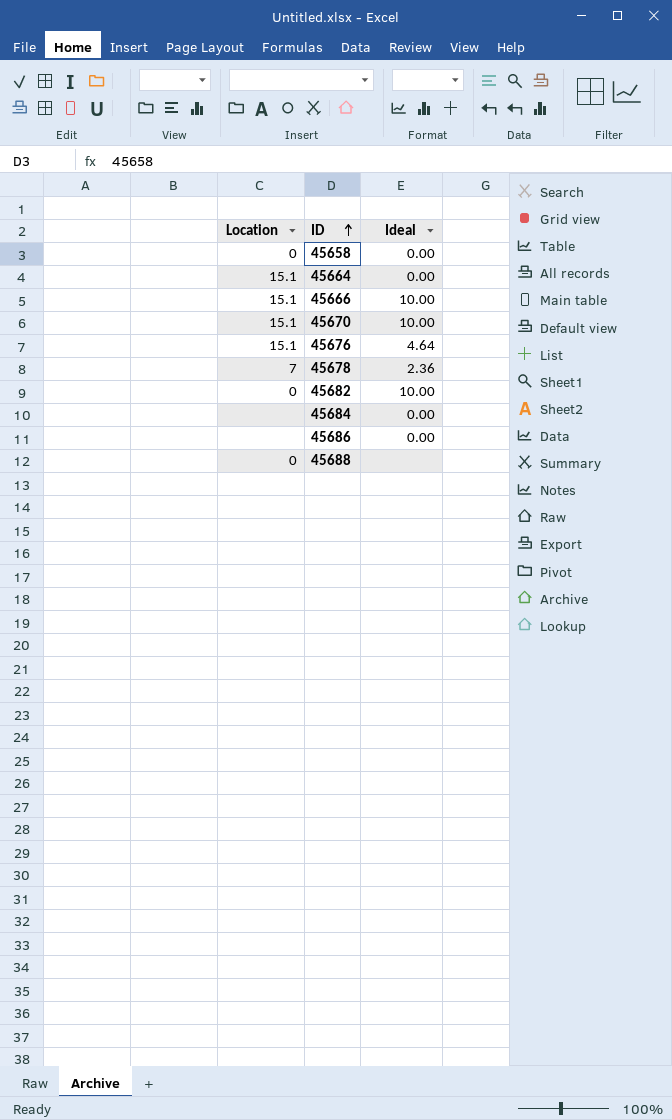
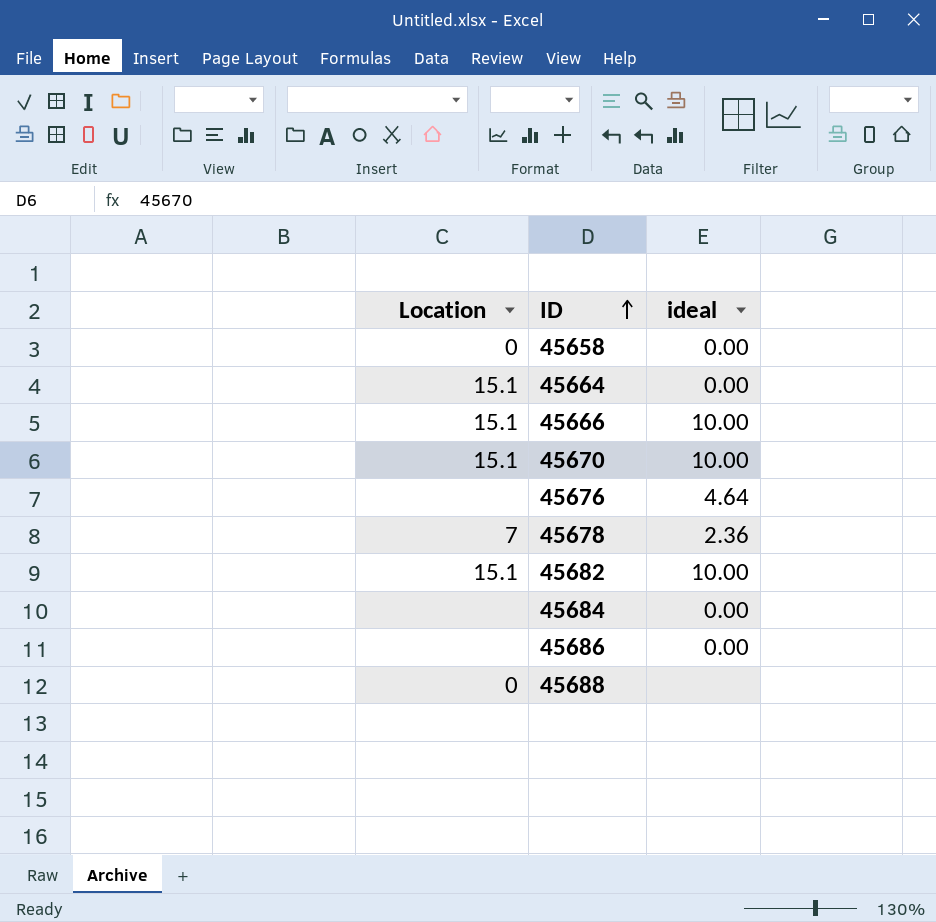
column name: Ideal -> ideal
45676 | Location: 15.1 -> none
45682 | Location: 0 -> 15.1

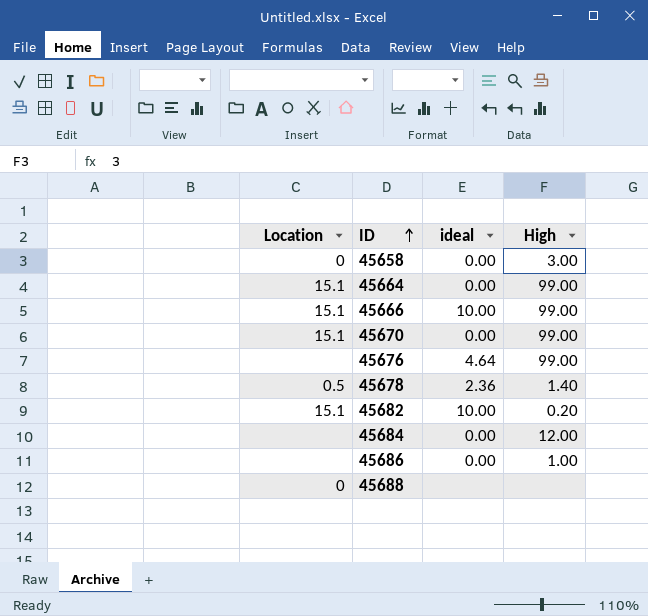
column High | position: none -> 4
45670 | ideal: 10.00 -> 0.00
45678 | Location: 7 -> 0.5

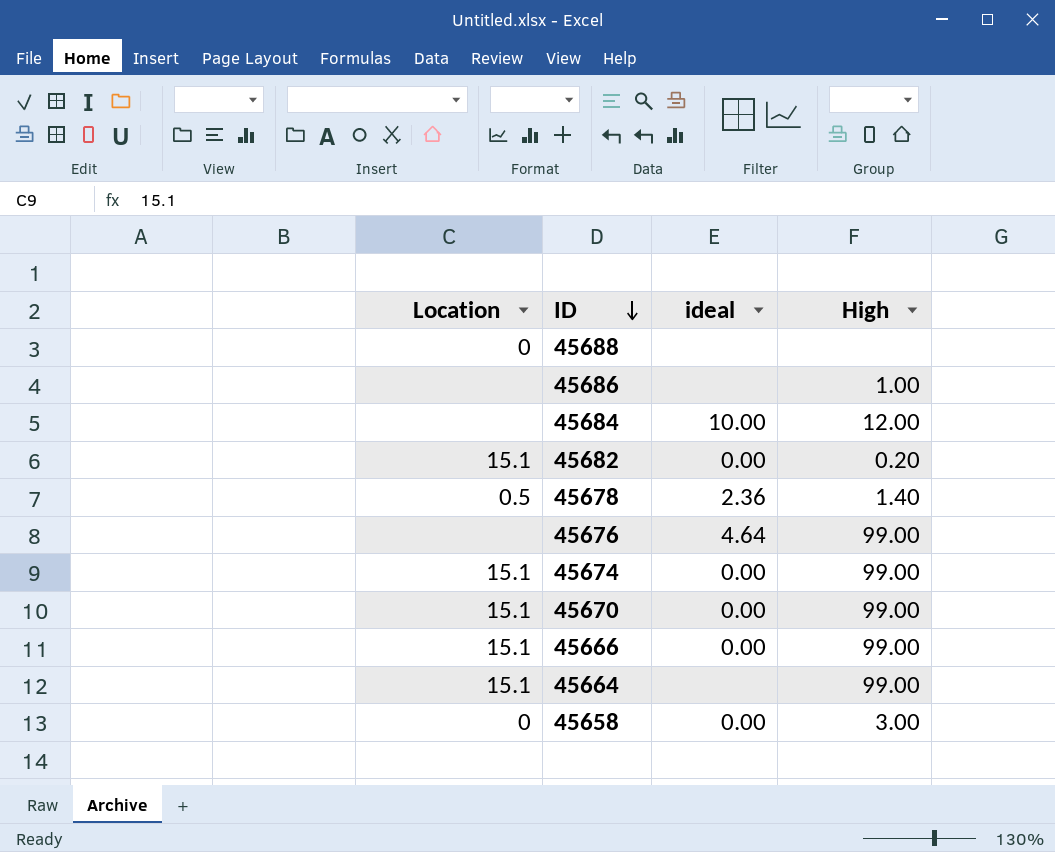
row order: ID ascending -> ID descending
45686 | ideal: 0.00 -> none
45684 | ideal: 0.00 -> 10.00
45682 | ideal: 10.00 -> 0.00
row 45674: none -> 15.1 | 0.00 | 99.00
45666 | ideal: 10.00 -> 0.00
45664 | ideal: 0.00 -> none

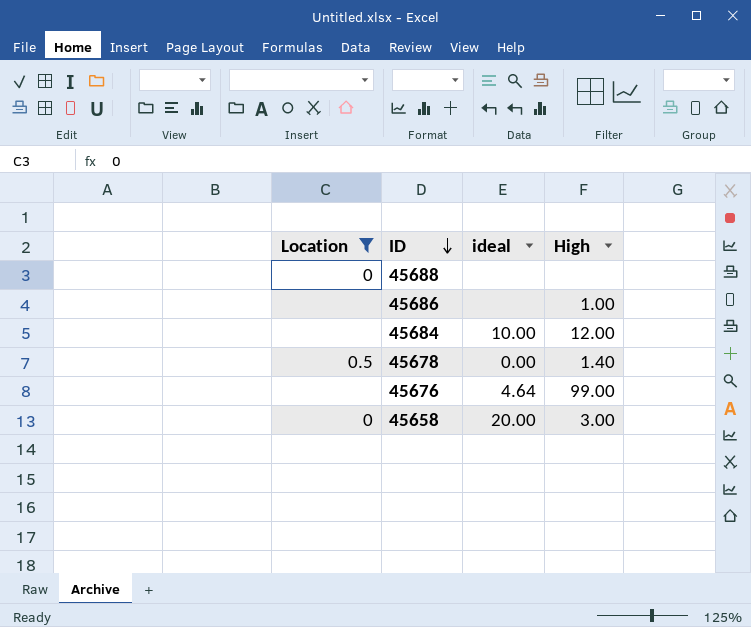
filter: none -> Location != 15.1
45678 | ideal: 2.36 -> 0.00
45658 | ideal: 0.00 -> 20.00

